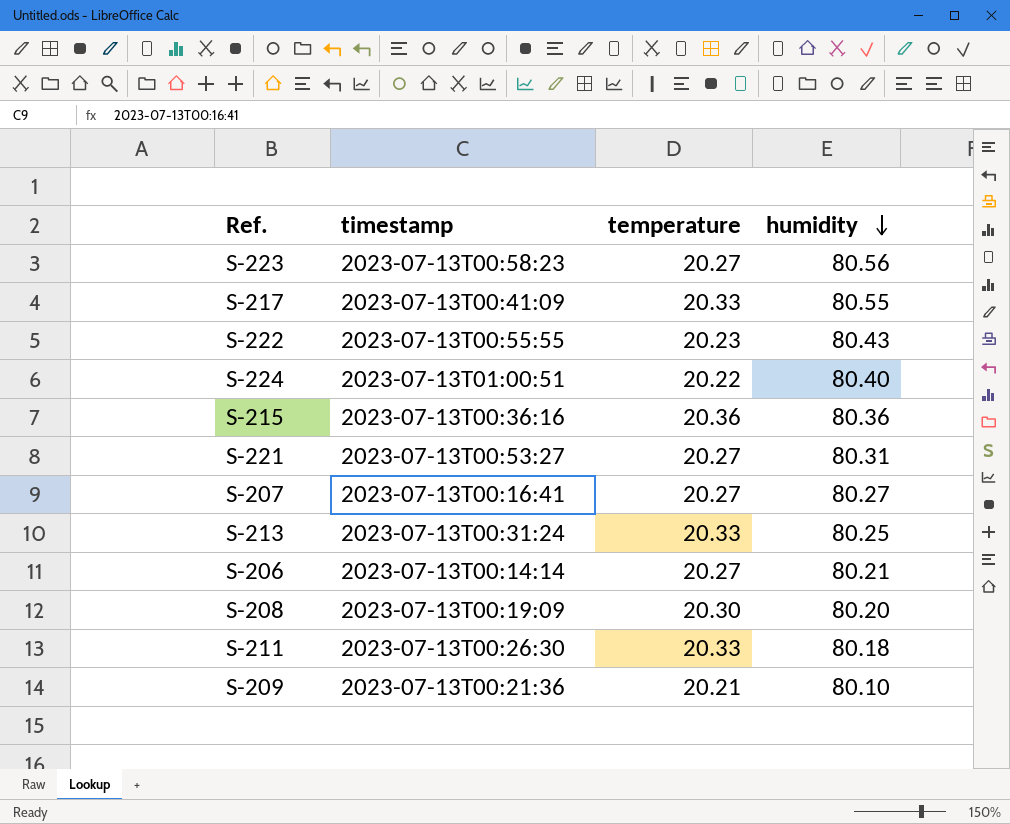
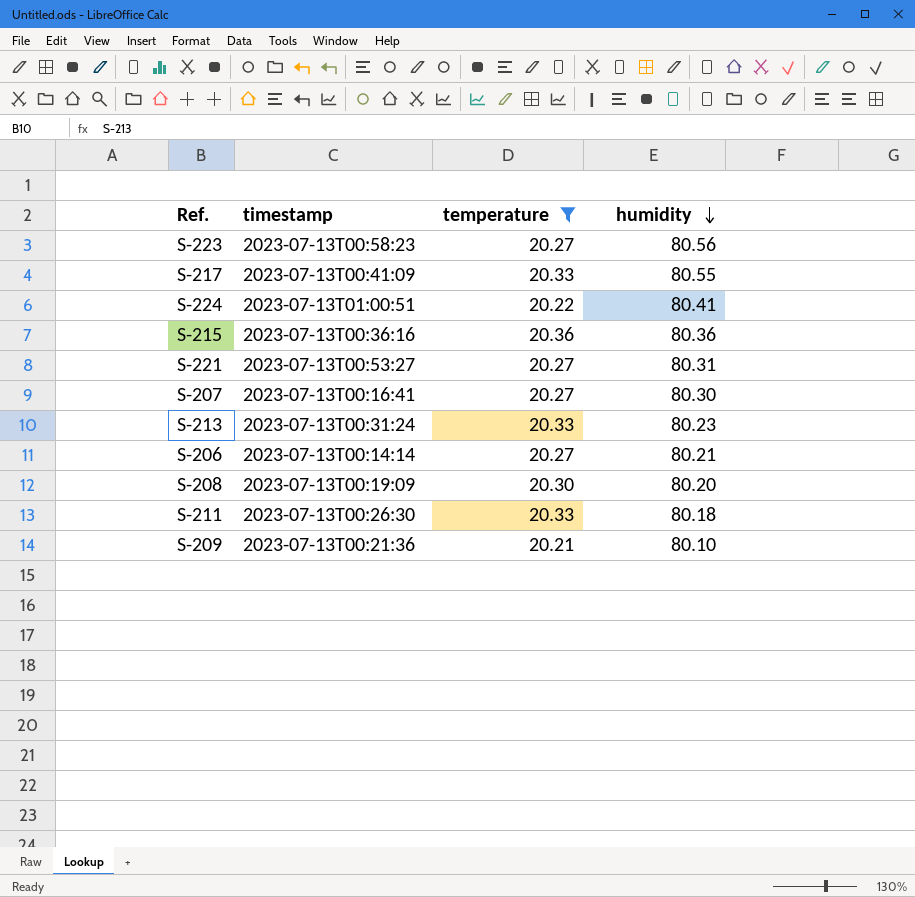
filter: none -> temperature != 20.23
S-224 | humidity: 80.40 -> 80.41
S-207 | humidity: 80.27 -> 80.30
S-213 | humidity: 80.25 -> 80.23

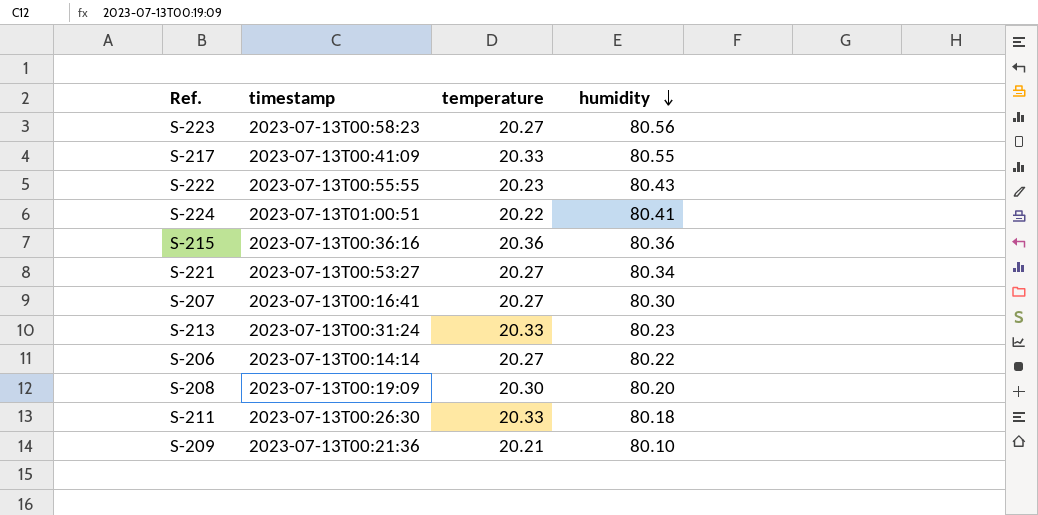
filter: temperature != 20.23 -> none
S-221 | humidity: 80.31 -> 80.34
S-206 | humidity: 80.21 -> 80.22

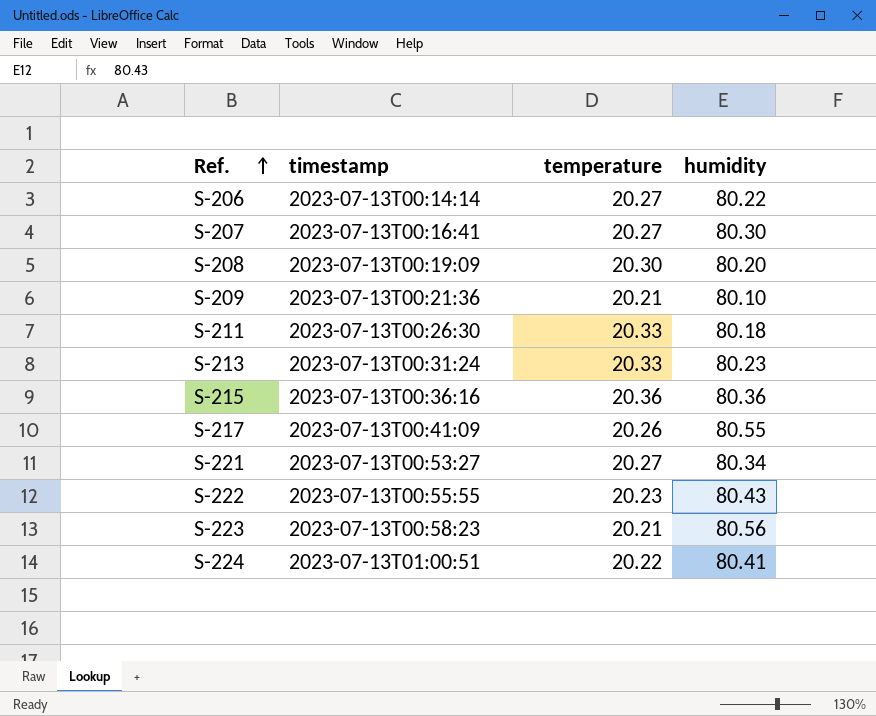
row order: humidity descending -> Ref. ascending
S-217 | temperature: 20.33 -> 20.26
S-223 | temperature: 20.27 -> 20.21

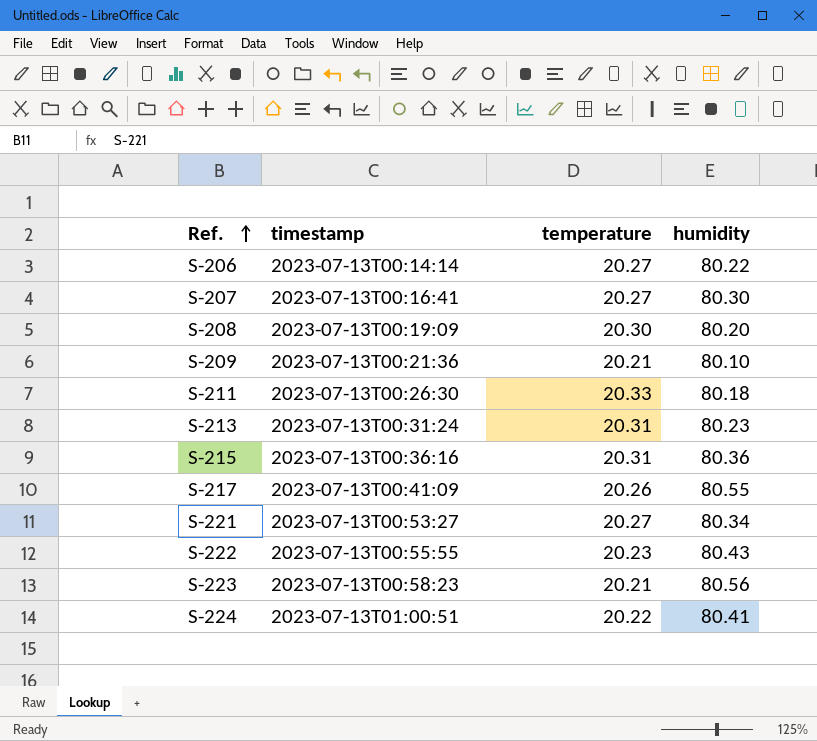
S-213 | temperature: 20.33 -> 20.31
S-215 | temperature: 20.36 -> 20.31

